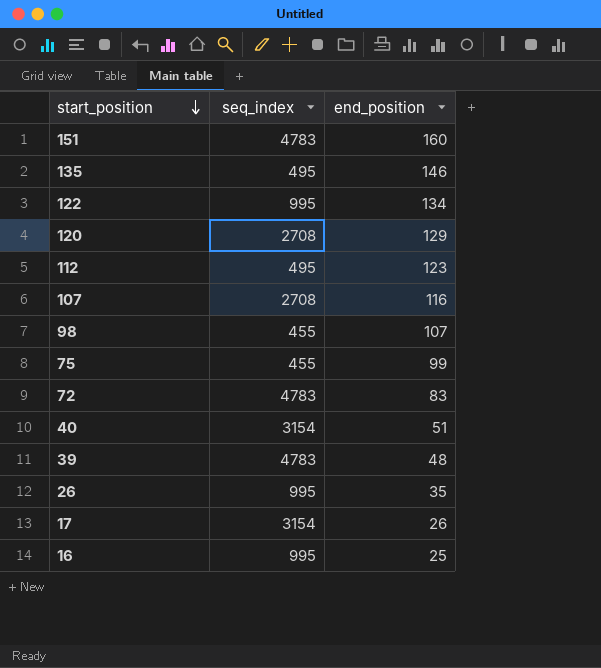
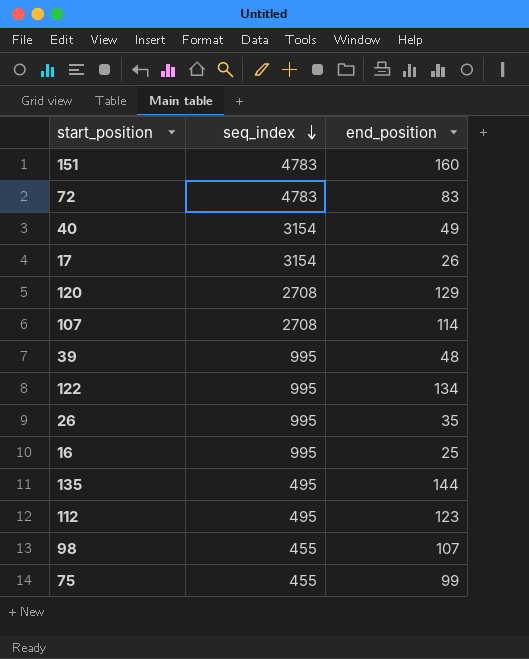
row order: start_position descending -> seq_index descending
40 | end_position: 51 -> 49
107 | end_position: 116 -> 114
39 | seq_index: 4783 -> 995
135 | end_position: 146 -> 144

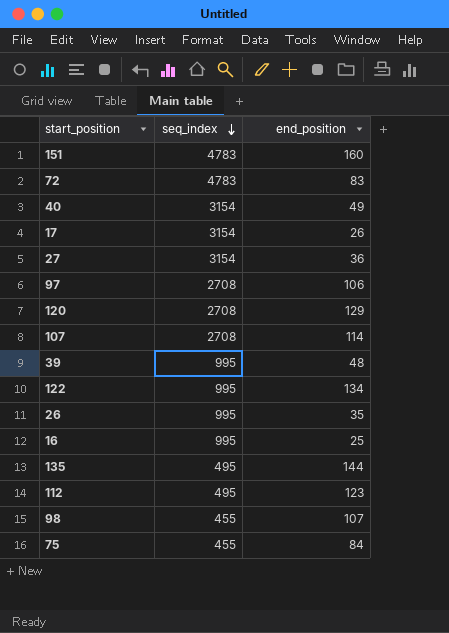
row 27: none -> 3154 | 36
row 97: none -> 2708 | 106
75 | end_position: 99 -> 84

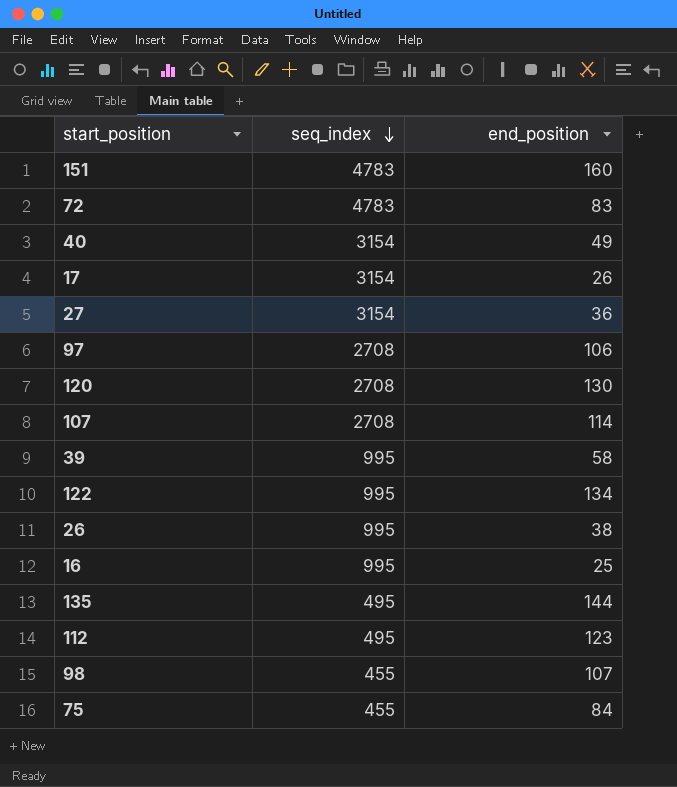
120 | end_position: 129 -> 130
39 | end_position: 48 -> 58
26 | end_position: 35 -> 38

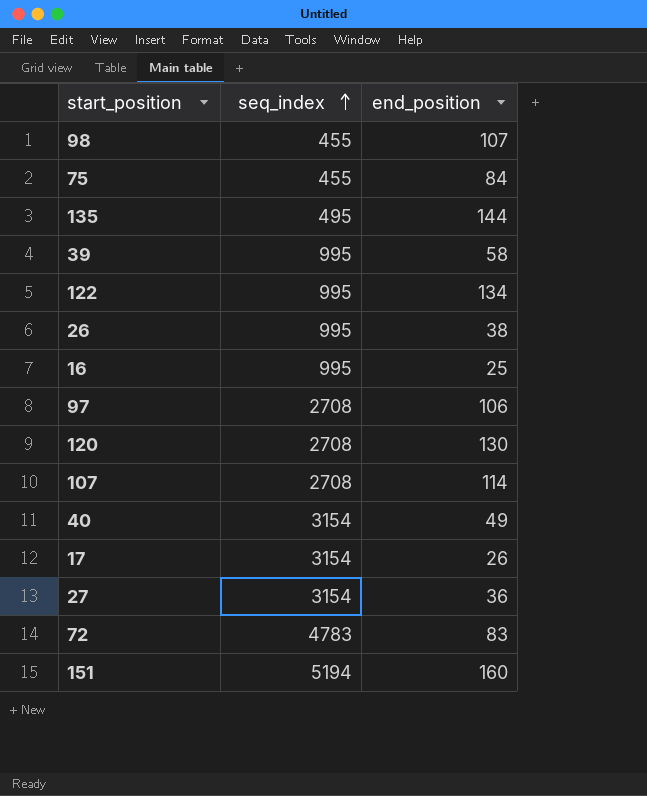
row order: seq_index descending -> seq_index ascending
row 112: 495 | 123 -> none
151 | seq_index: 4783 -> 5194

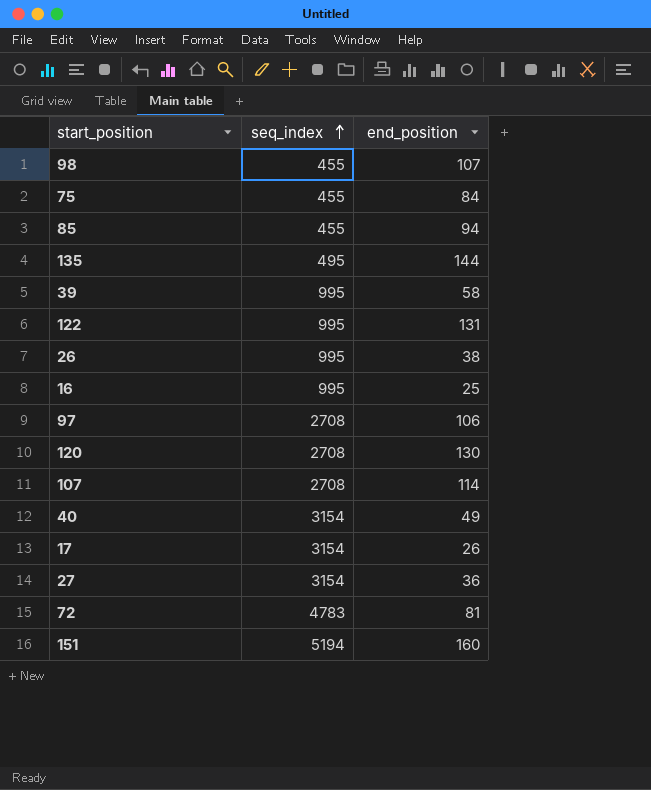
row 85: none -> 455 | 94
122 | end_position: 134 -> 131
72 | end_position: 83 -> 81

